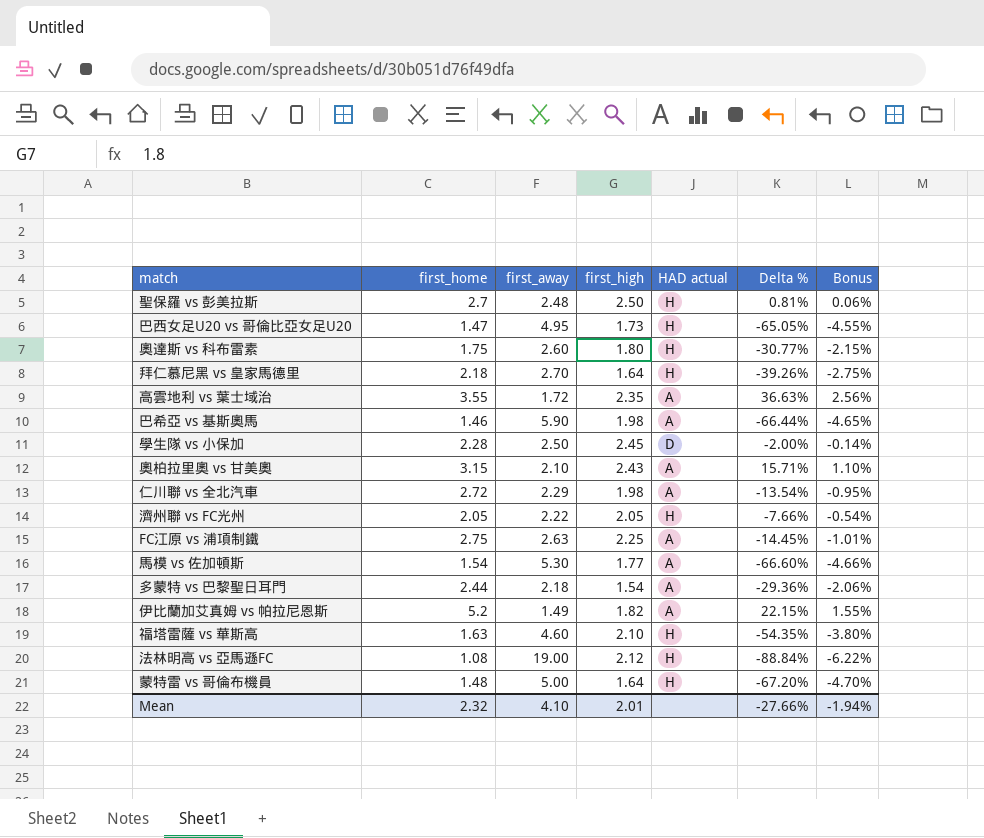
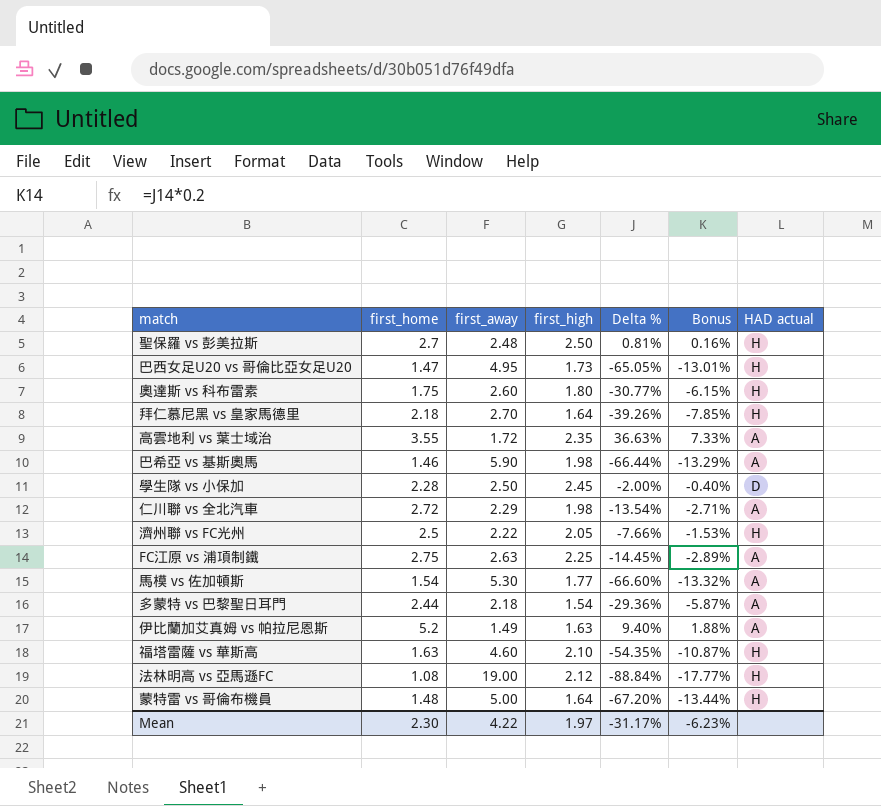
column Bonus | formula: [Delta %] * 0.07 -> [Delta %] * 0.2
column HAD actual | position: 5 -> 7
row 奧柏拉里奧 vs 甘美奧: 3.15 | 2.10 | 2.43 | A | 15.71% | 1.10% -> none
濟州聯 vs FC光州 | first_home: 2.05 -> 2.5
伊比蘭加艾真姆 vs 帕拉尼恩斯 | first_high: 1.82 -> 1.63
伊比蘭加艾真姆 vs 帕拉尼恩斯 | Delta %: 22.15% -> 9.40%
Mean | first_home: 2.32 -> 2.30
Mean | first_away: 4.10 -> 4.22
Mean | first_high: 2.01 -> 1.97
Mean | Delta %: -27.66% -> -31.17%
Mean | Bonus: -1.94% -> -6.23%

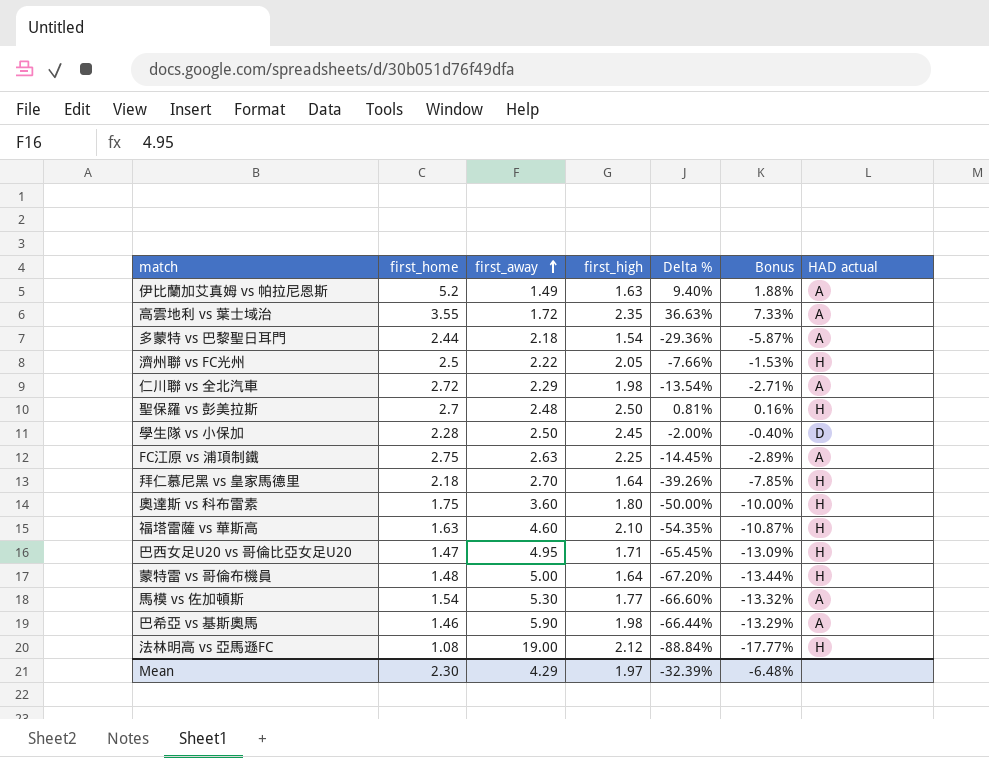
row order: none -> first_away ascending
奧達斯 vs 科布雷素 | first_away: 2.60 -> 3.60
奧達斯 vs 科布雷素 | Delta %: -30.77% -> -50.00%
奧達斯 vs 科布雷素 | Bonus: -6.15% -> -10.00%
巴西女足U20 vs 哥倫比亞女足U20 | first_high: 1.73 -> 1.71
巴西女足U20 vs 哥倫比亞女足U20 | Delta %: -65.05% -> -65.45%
巴西女足U20 vs 哥倫比亞女足U20 | Bonus: -13.01% -> -13.09%
Mean | first_away: 4.22 -> 4.29
Mean | Delta %: -31.17% -> -32.39%
Mean | Bonus: -6.23% -> -6.48%

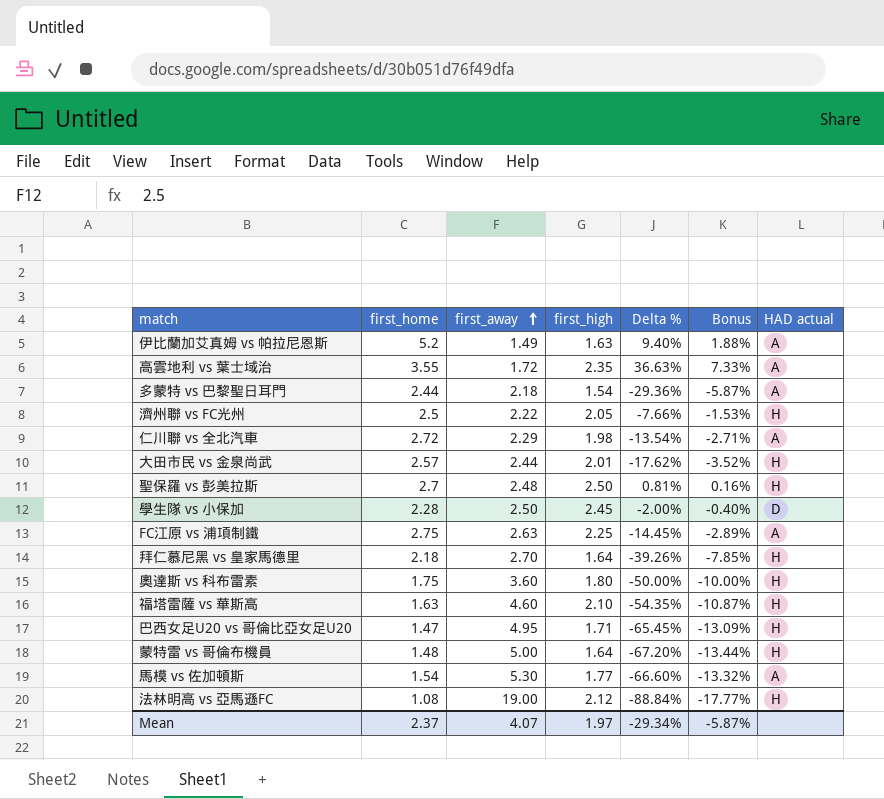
row 巴希亞 vs 基斯奧馬: 1.46 | 5.90 | 1.98 | -66.44% | -13.29% | A -> none
row 大田市民 vs 金泉尚武: none -> 2.57 | 2.44 | 2.01 | -17.62% | -3.52% | H
Mean | first_home: 2.30 -> 2.37
Mean | first_away: 4.29 -> 4.07
Mean | Delta %: -32.39% -> -29.34%
Mean | Bonus: -6.48% -> -5.87%

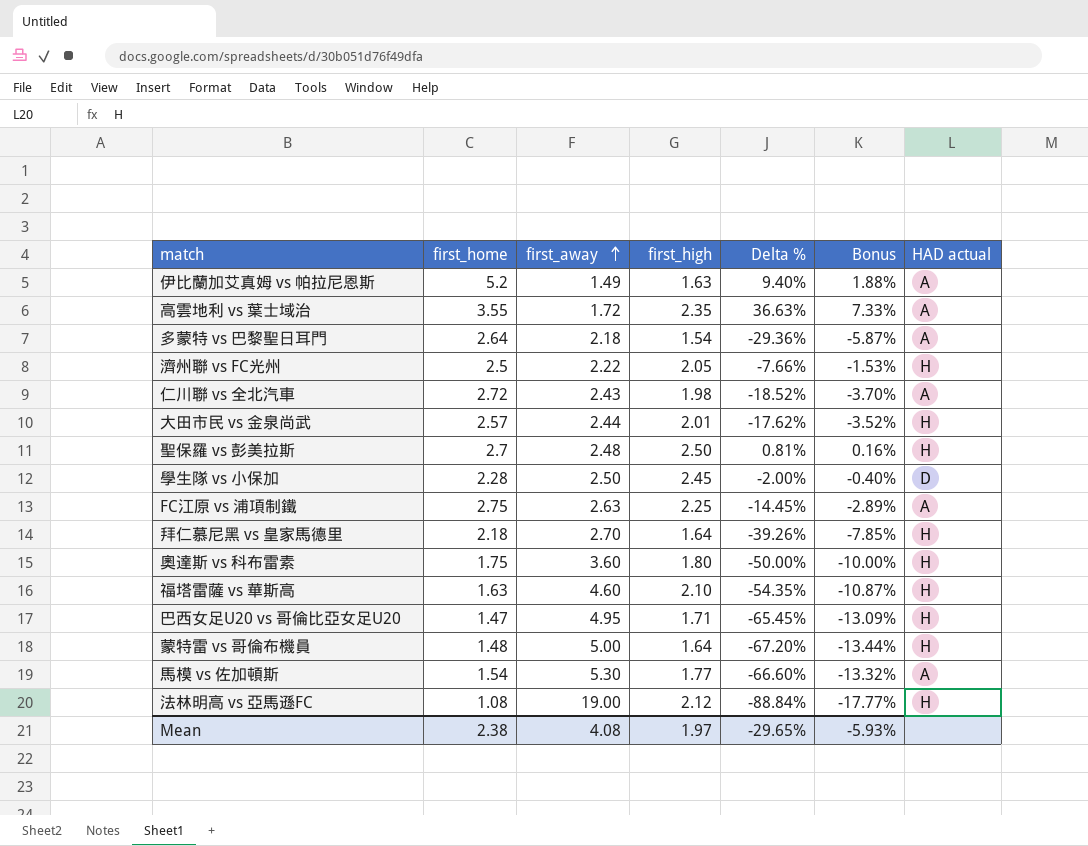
多蒙特 vs 巴黎聖日耳門 | first_home: 2.44 -> 2.64
仁川聯 vs 全北汽車 | first_away: 2.29 -> 2.43
仁川聯 vs 全北汽車 | Delta %: -13.54% -> -18.52%
仁川聯 vs 全北汽車 | Bonus: -2.71% -> -3.70%
Mean | first_home: 2.37 -> 2.38
Mean | first_away: 4.07 -> 4.08
Mean | Delta %: -29.34% -> -29.65%
Mean | Bonus: -5.87% -> -5.93%

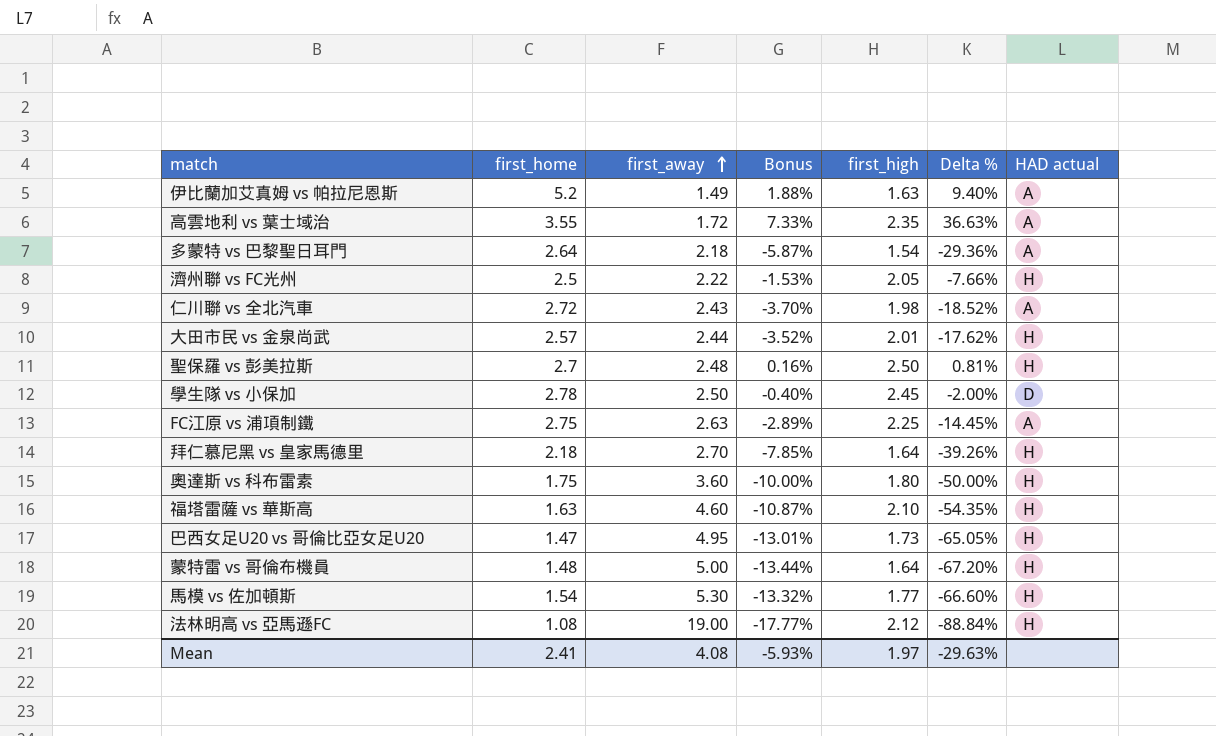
column Bonus | position: 6 -> 4
學生隊 vs 小保加 | first_home: 2.28 -> 2.78
巴西女足U20 vs 哥倫比亞女足U20 | Bonus: -13.09% -> -13.01%
巴西女足U20 vs 哥倫比亞女足U20 | first_high: 1.71 -> 1.73
巴西女足U20 vs 哥倫比亞女足U20 | Delta %: -65.45% -> -65.05%
馬模 vs 佐加頓斯 | HAD actual: A -> H
Mean | first_home: 2.38 -> 2.41
Mean | Delta %: -29.65% -> -29.63%

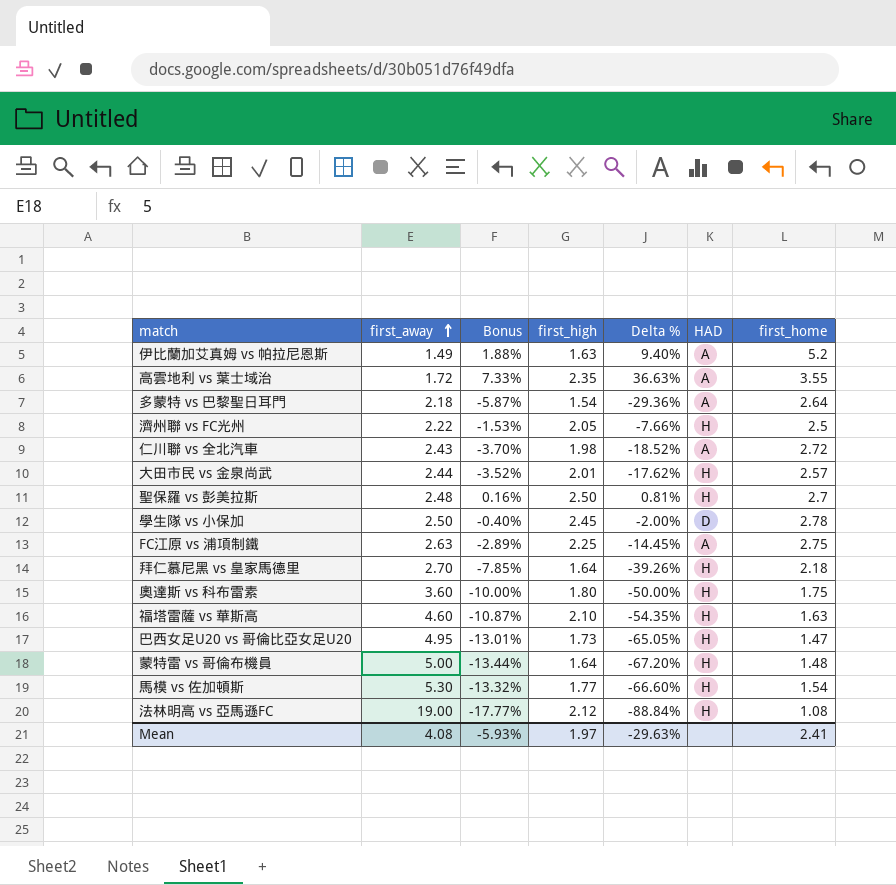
column name: HAD actual -> HAD
column first_home | position: 2 -> 7

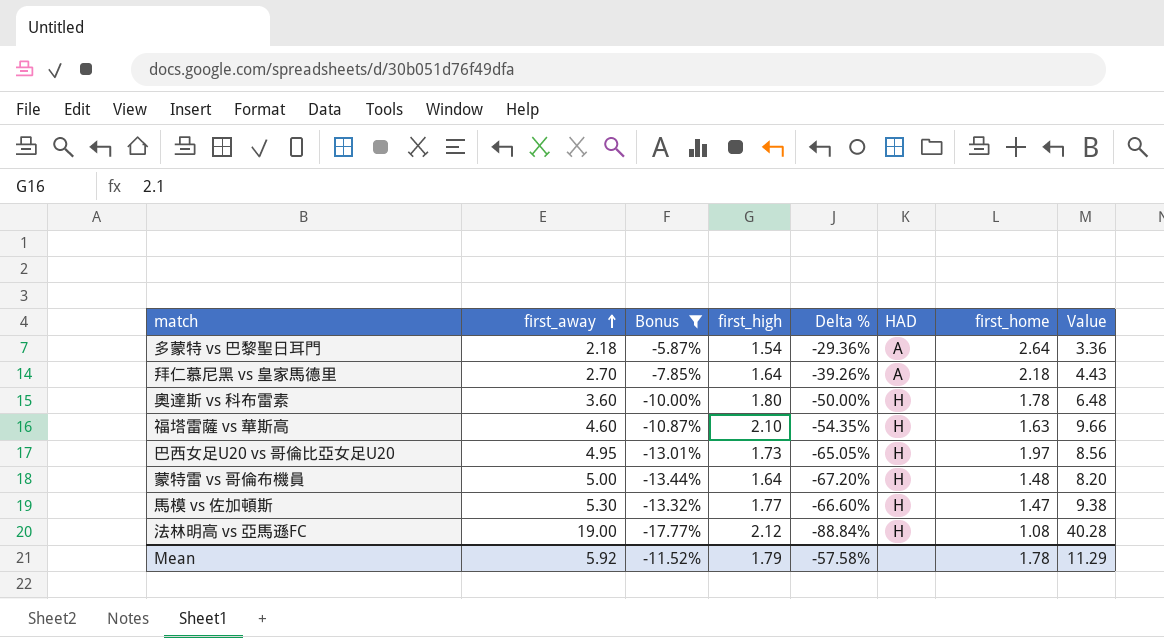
filter: none -> Bonus <= -5.87%
column Value | formula: none -> [first_away] * [first_high]
拜仁慕尼黑 vs 皇家馬德里 | HAD: H -> A
奧達斯 vs 科布雷素 | first_home: 1.75 -> 1.78
巴西女足U20 vs 哥倫比亞女足U20 | first_home: 1.47 -> 1.97
馬模 vs 佐加頓斯 | first_home: 1.54 -> 1.47
Mean | first_away: 4.08 -> 5.92
Mean | Bonus: -5.93% -> -11.52%
Mean | first_high: 1.97 -> 1.79
Mean | Delta %: -29.63% -> -57.58%
Mean | first_home: 2.41 -> 1.78

